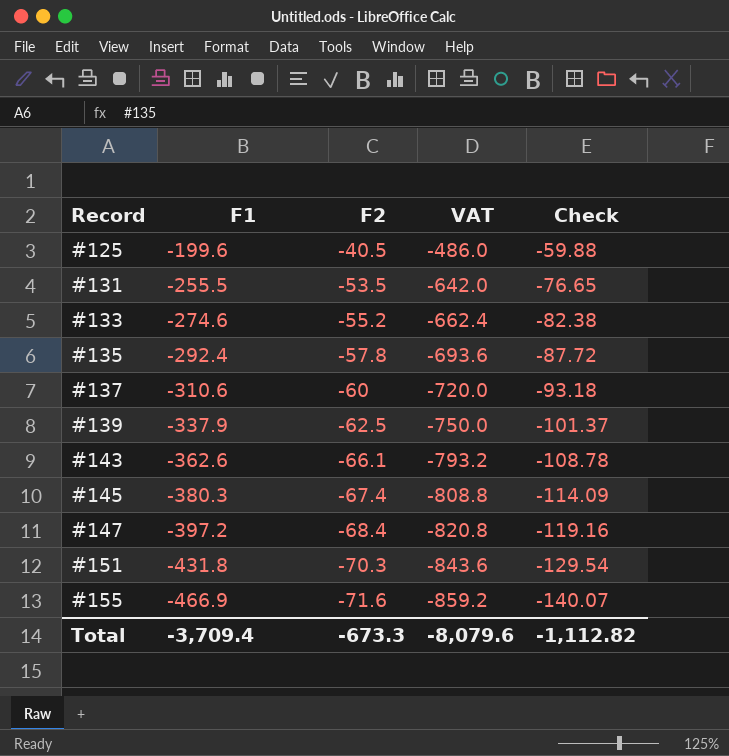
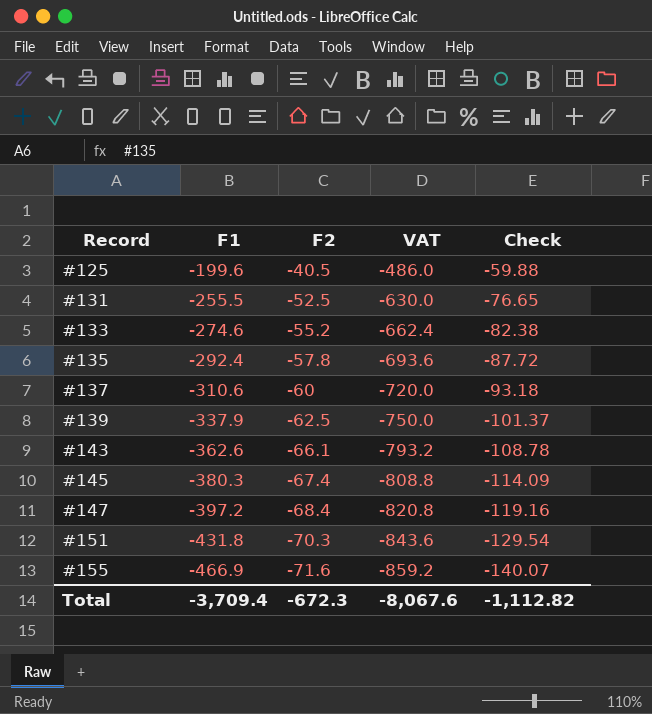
#131 | F2: -53.5 -> -52.5
#131 | VAT: -642.0 -> -630.0
Total | F2: -673.3 -> -672.3
Total | VAT: -8,079.6 -> -8,067.6

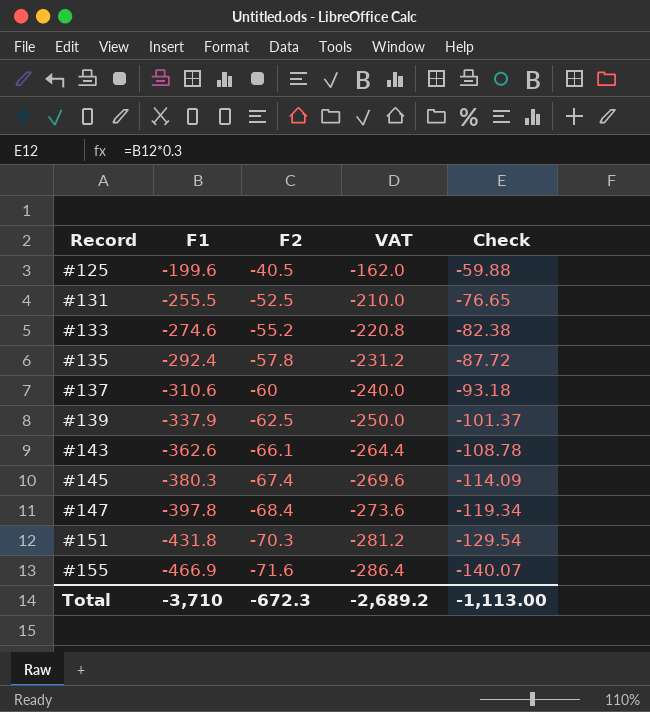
column VAT | formula: [F2] * 12 -> [F2] * 4
#147 | F1: -397.2 -> -397.8
#147 | Check: -119.16 -> -119.34
Total | F1: -3,709.4 -> -3,710
Total | VAT: -8,067.6 -> -2,689.2
Total | Check: -1,112.82 -> -1,113.00

